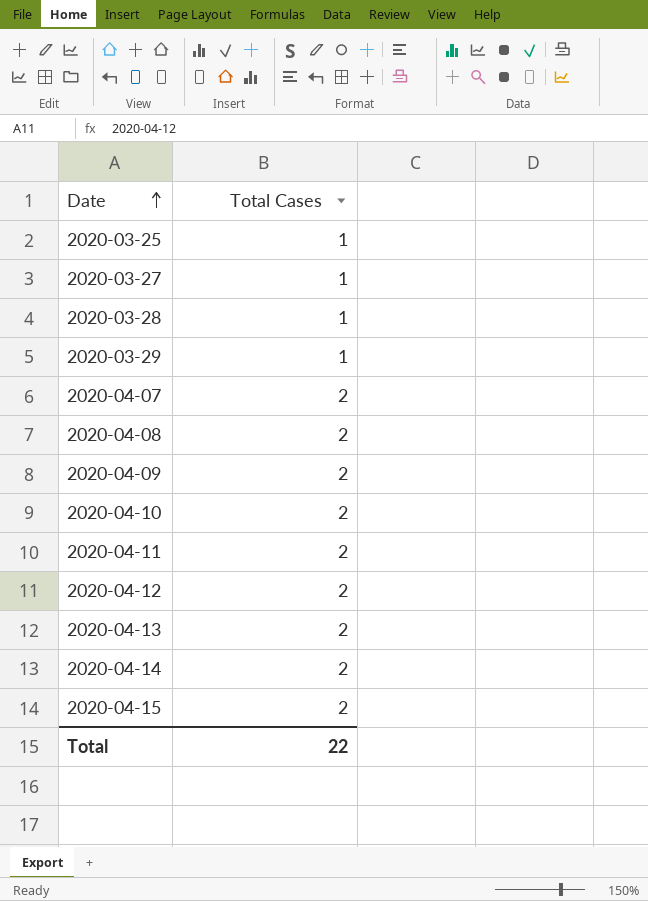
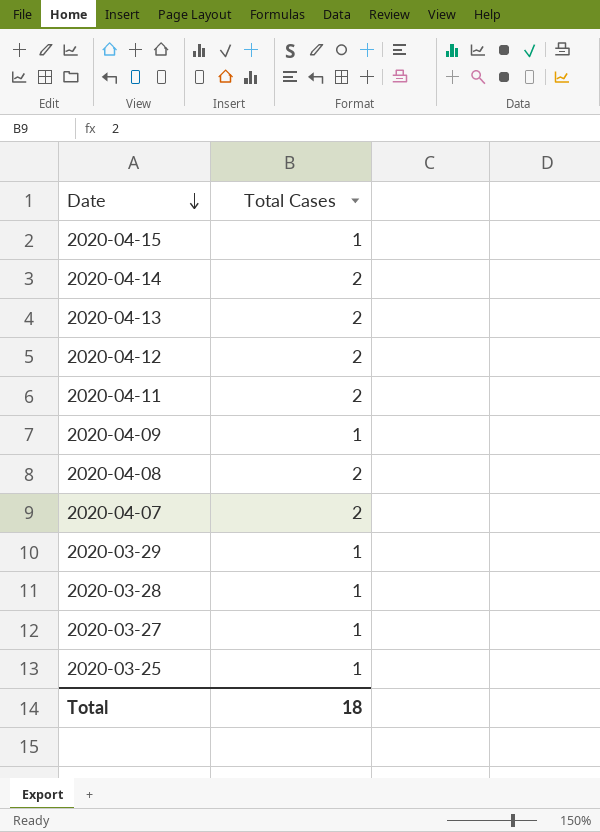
row order: Date ascending -> Date descending
row 2020-04-10: 2 -> none
2020-04-15 | Total Cases: 2 -> 1
2020-04-09 | Total Cases: 2 -> 1
Total | Total Cases: 22 -> 18

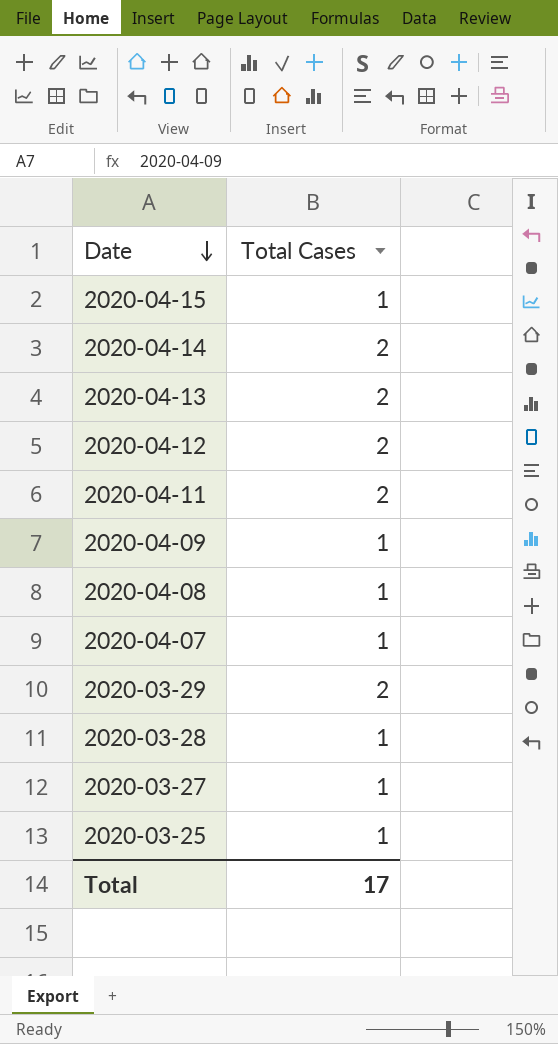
2020-04-08 | Total Cases: 2 -> 1
2020-04-07 | Total Cases: 2 -> 1
2020-03-29 | Total Cases: 1 -> 2
Total | Total Cases: 18 -> 17

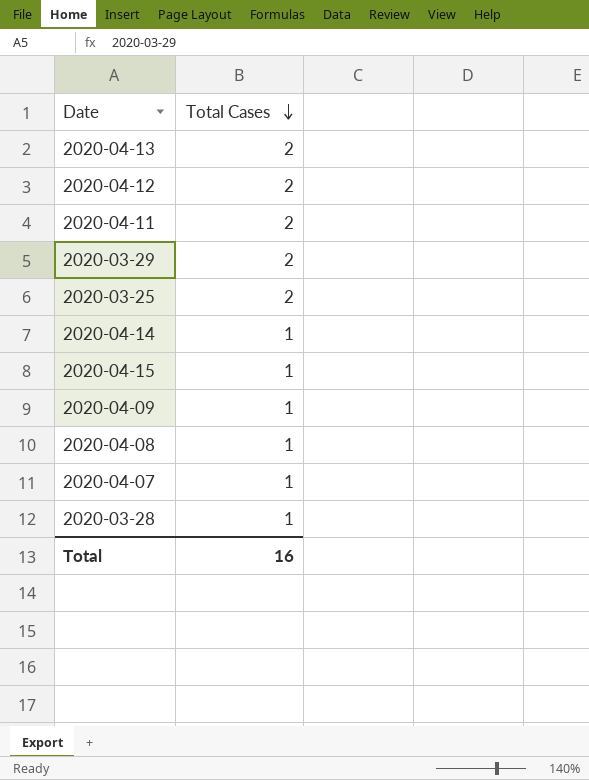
row order: Date descending -> Total Cases descending
row 2020-03-27: 1 -> none
2020-03-25 | Total Cases: 1 -> 2
2020-04-14 | Total Cases: 2 -> 1
Total | Total Cases: 17 -> 16

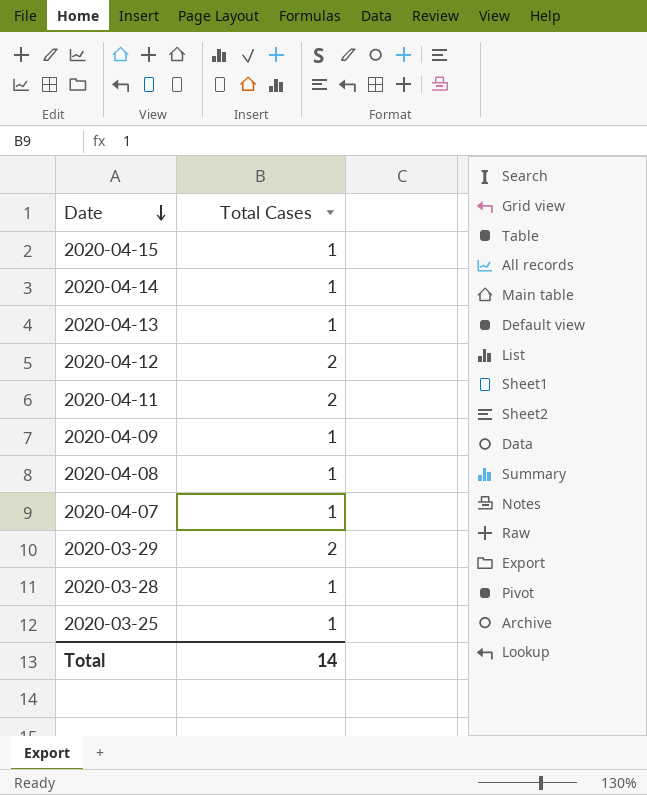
row order: Total Cases descending -> Date descending
2020-04-13 | Total Cases: 2 -> 1
2020-03-25 | Total Cases: 2 -> 1
Total | Total Cases: 16 -> 14

